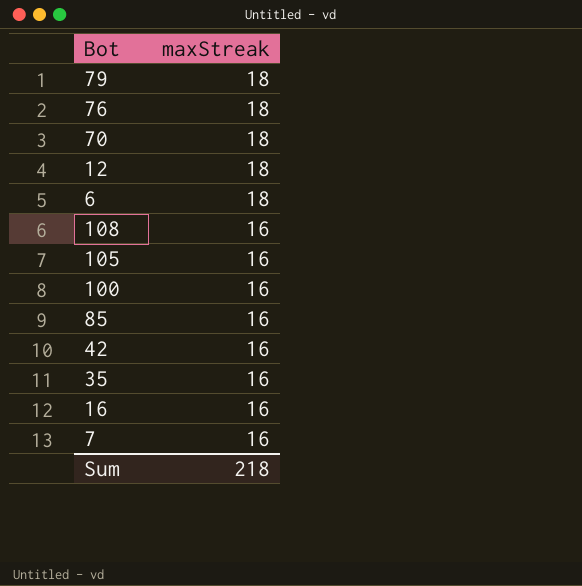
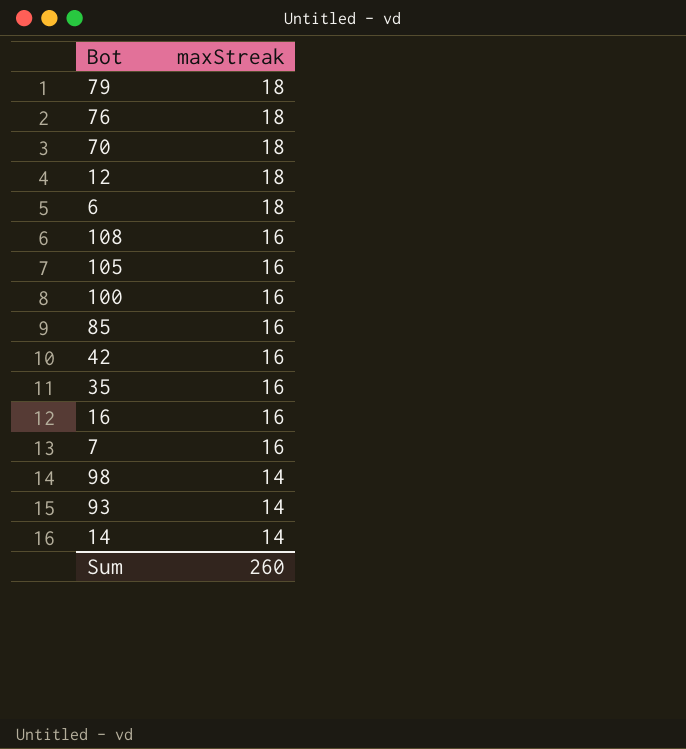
row 98: none -> 14
row 93: none -> 14
row 14: none -> 14
Sum | maxStreak: 218 -> 260

